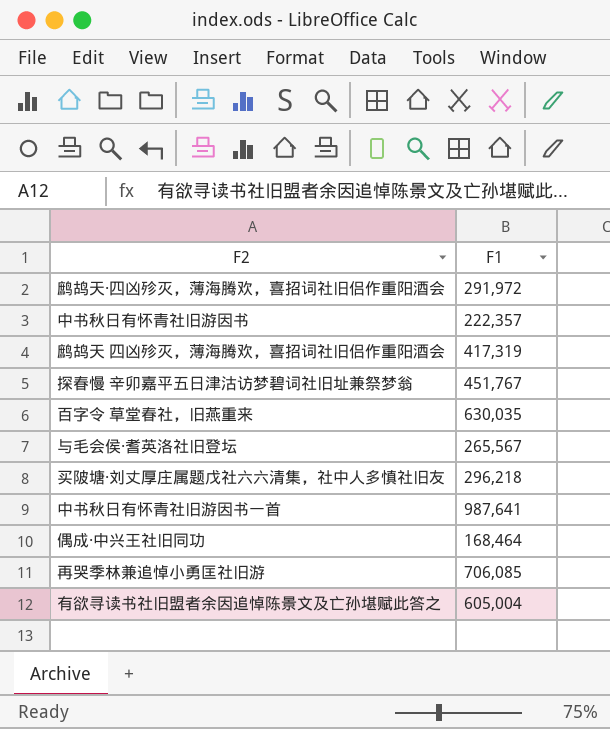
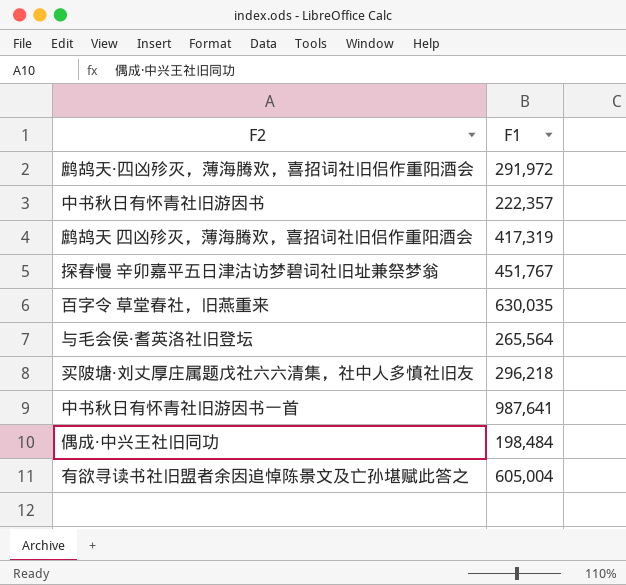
row 再哭季林兼追悼小勇匡社旧游: 706,085 -> none
与毛会侯·耆英洛社旧登坛 | F1: 265,567 -> 265,564
偶成·中兴王社旧同功 | F1: 168,464 -> 198,484

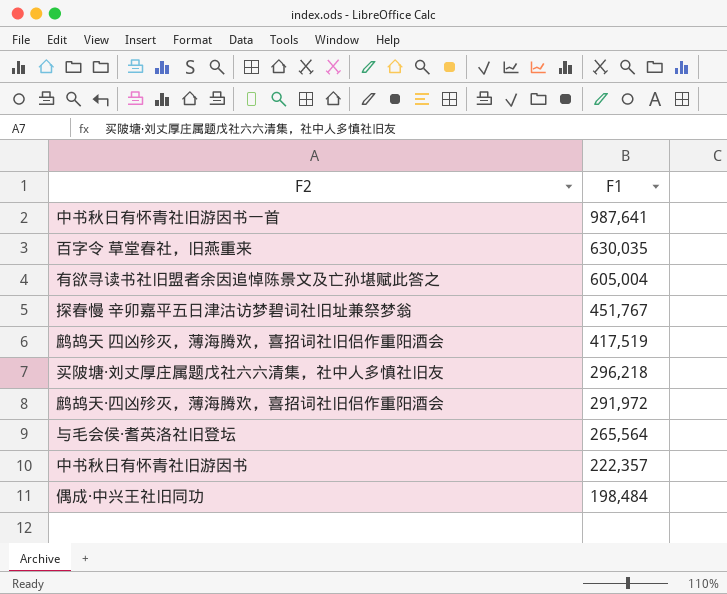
row order: none -> F1 descending
鹧鸪天 四凶殄灭，薄海腾欢，喜招词社旧侣作重阳酒会 | F1: 417,319 -> 417,519

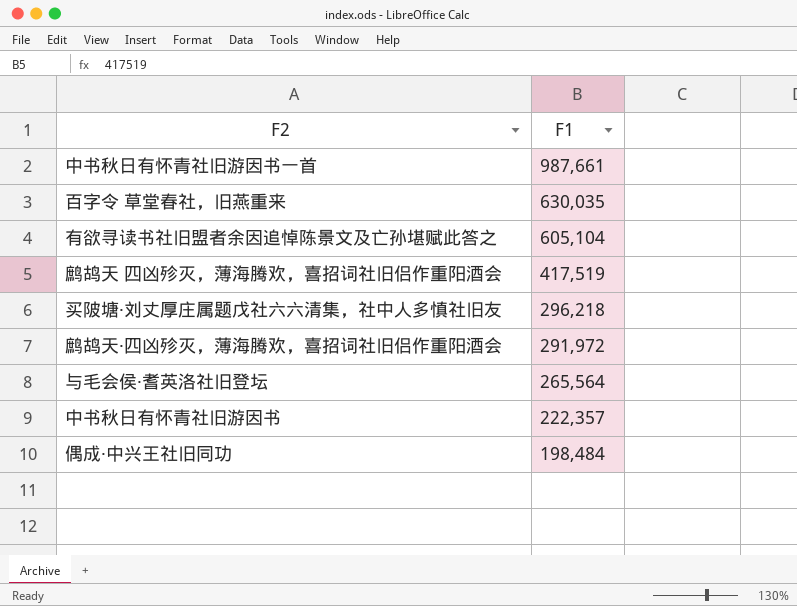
row 探春慢 辛卯嘉平五日津沽访梦碧词社旧址兼祭梦翁: 451,767 -> none
中书秋日有怀青社旧游因书一首 | F1: 987,641 -> 987,661
有欲寻读书社旧盟者余因追悼陈景文及亡孙堪赋此答之 | F1: 605,004 -> 605,104

